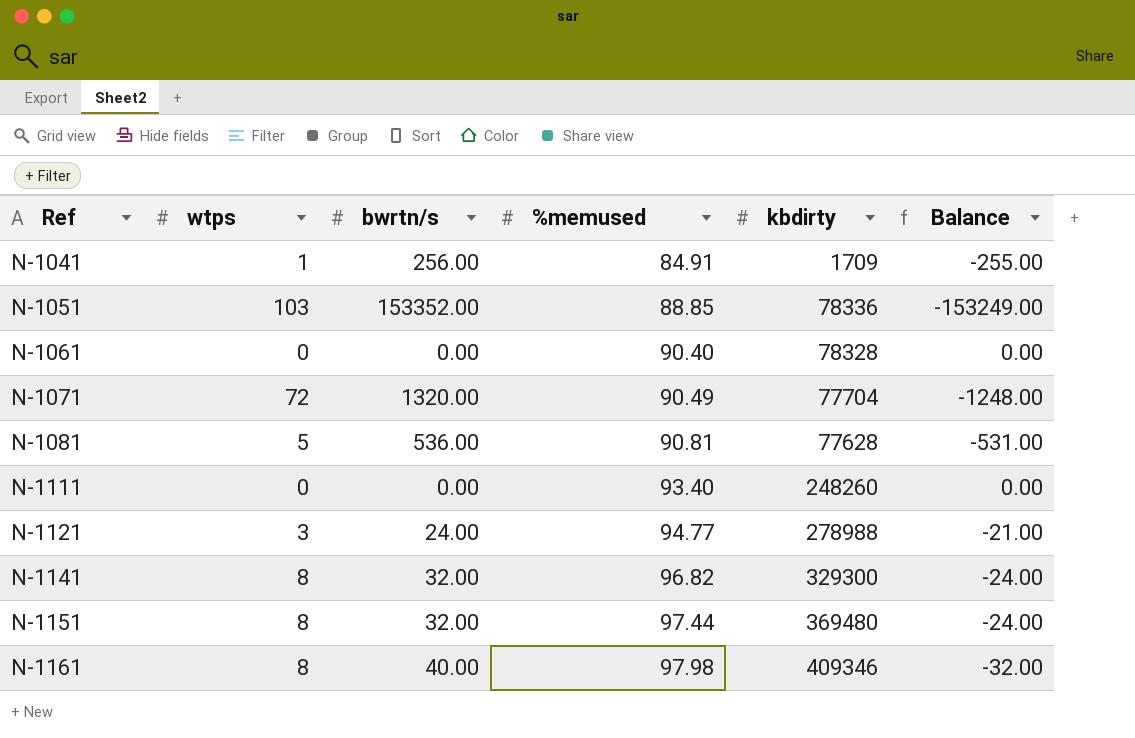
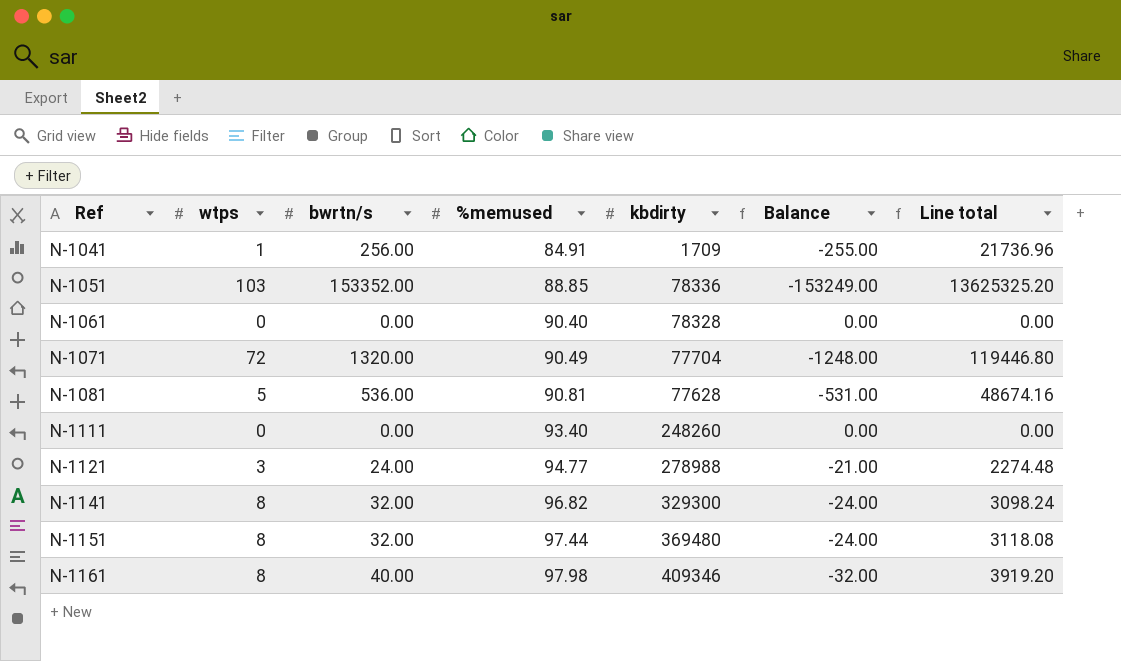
column Line total | formula: none -> [bwrtn/s] * [%memused]

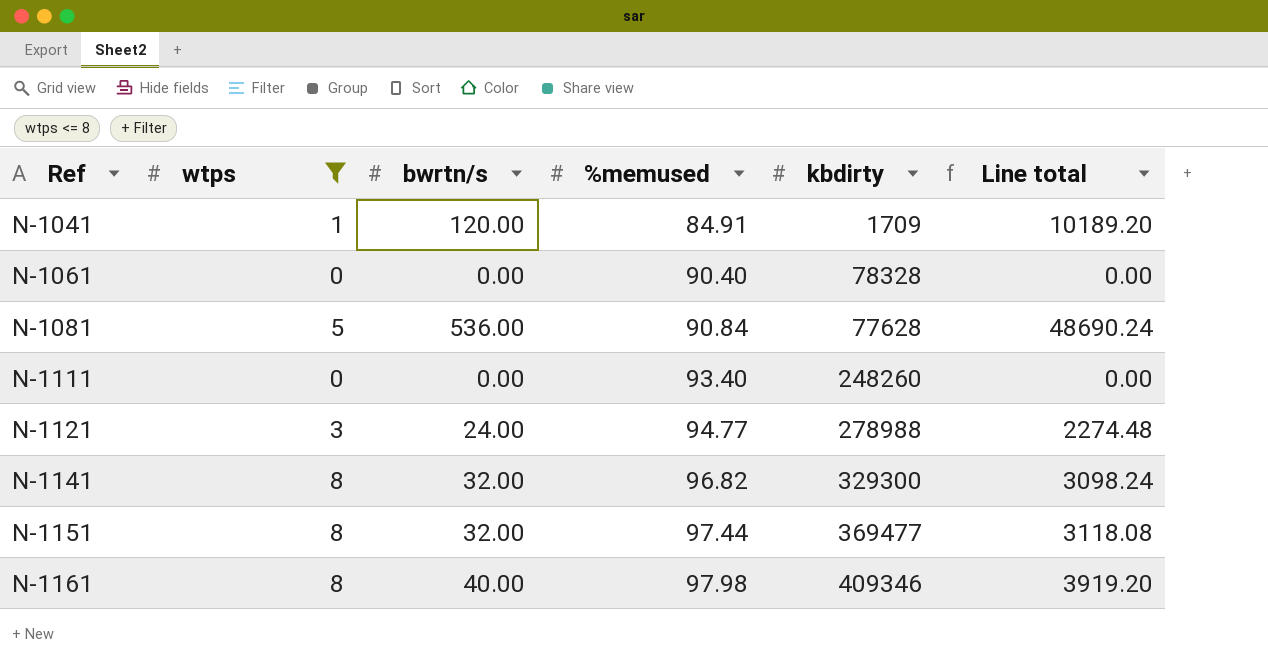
filter: none -> wtps <= 8
column Balance | formula: [wtps] - [bwrtn/s] -> none
N-1041 | bwrtn/s: 256.00 -> 120.00
N-1041 | Line total: 21736.96 -> 10189.20
N-1081 | %memused: 90.81 -> 90.84
N-1081 | Line total: 48674.16 -> 48690.24
N-1151 | kbdirty: 369480 -> 369477

